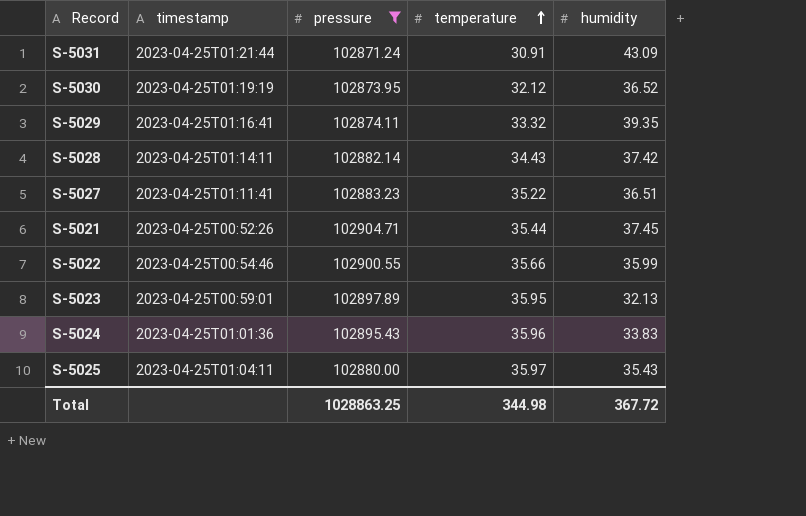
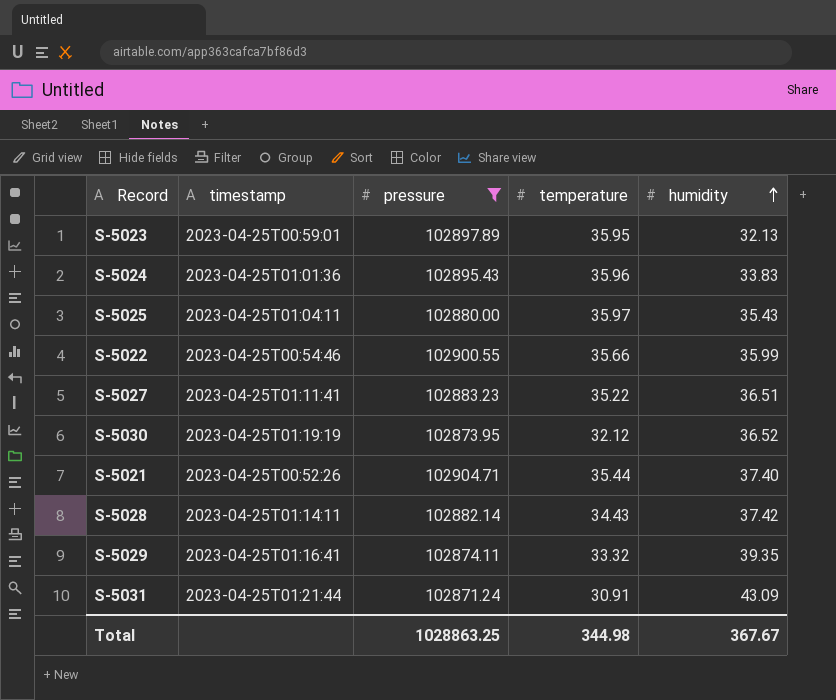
row order: temperature ascending -> humidity ascending
S-5021 | humidity: 37.45 -> 37.40
Total | humidity: 367.72 -> 367.67

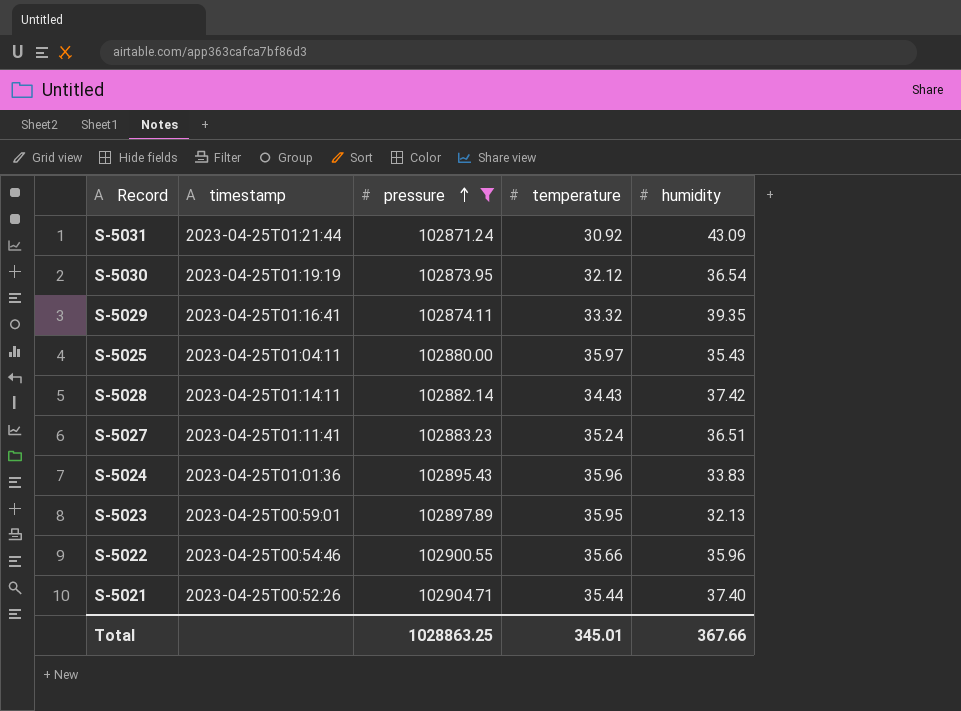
row order: humidity ascending -> pressure ascending
S-5031 | temperature: 30.91 -> 30.92
S-5030 | humidity: 36.52 -> 36.54
S-5027 | temperature: 35.22 -> 35.24
S-5022 | humidity: 35.99 -> 35.96
Total | temperature: 344.98 -> 345.01
Total | humidity: 367.67 -> 367.66

